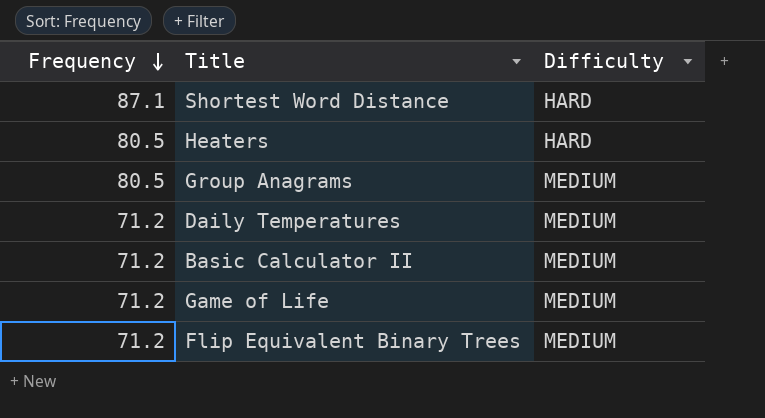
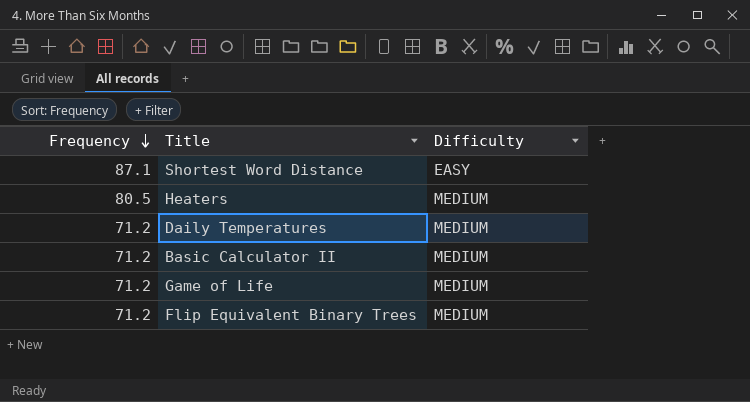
row Group Anagrams: 80.5 | MEDIUM -> none
Shortest Word Distance | Difficulty: HARD -> EASY
Heaters | Difficulty: HARD -> MEDIUM

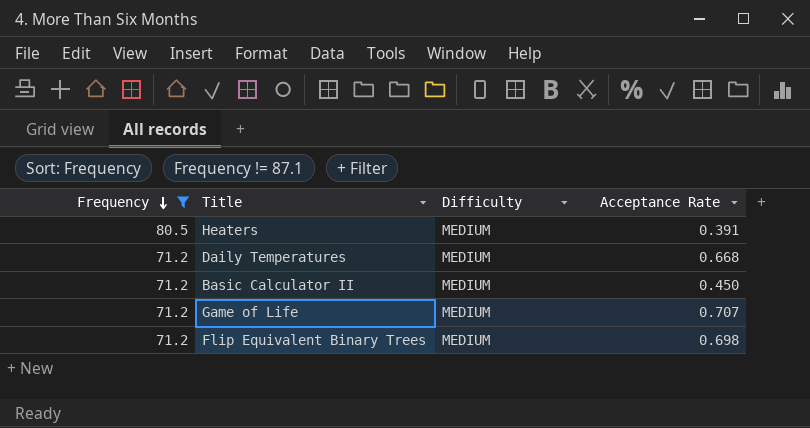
filter: none -> Frequency != 87.1
column Acceptance Rate | position: none -> 4

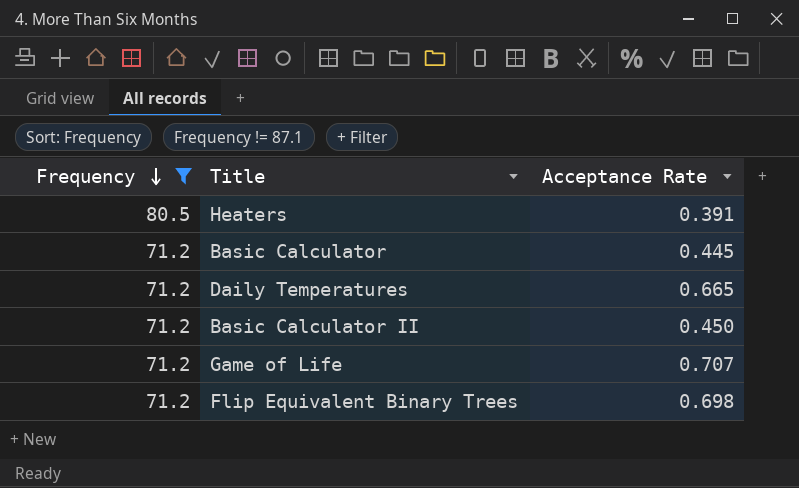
column Difficulty | position: 3 -> none
row Basic Calculator: none -> 71.2 | 0.445
Daily Temperatures | Acceptance Rate: 0.668 -> 0.665

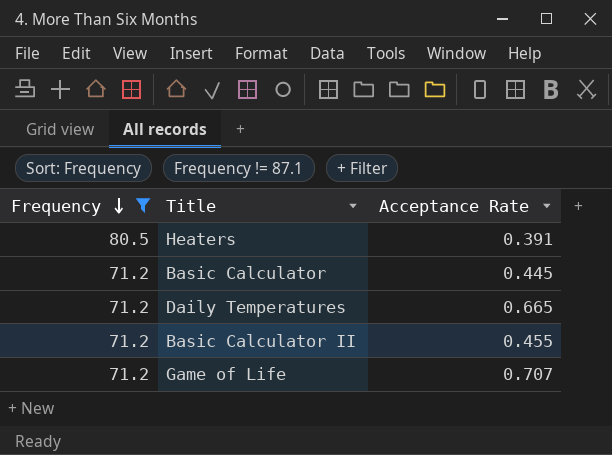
row Flip Equivalent Binary Trees: 71.2 | 0.698 -> none
Basic Calculator II | Acceptance Rate: 0.450 -> 0.455

